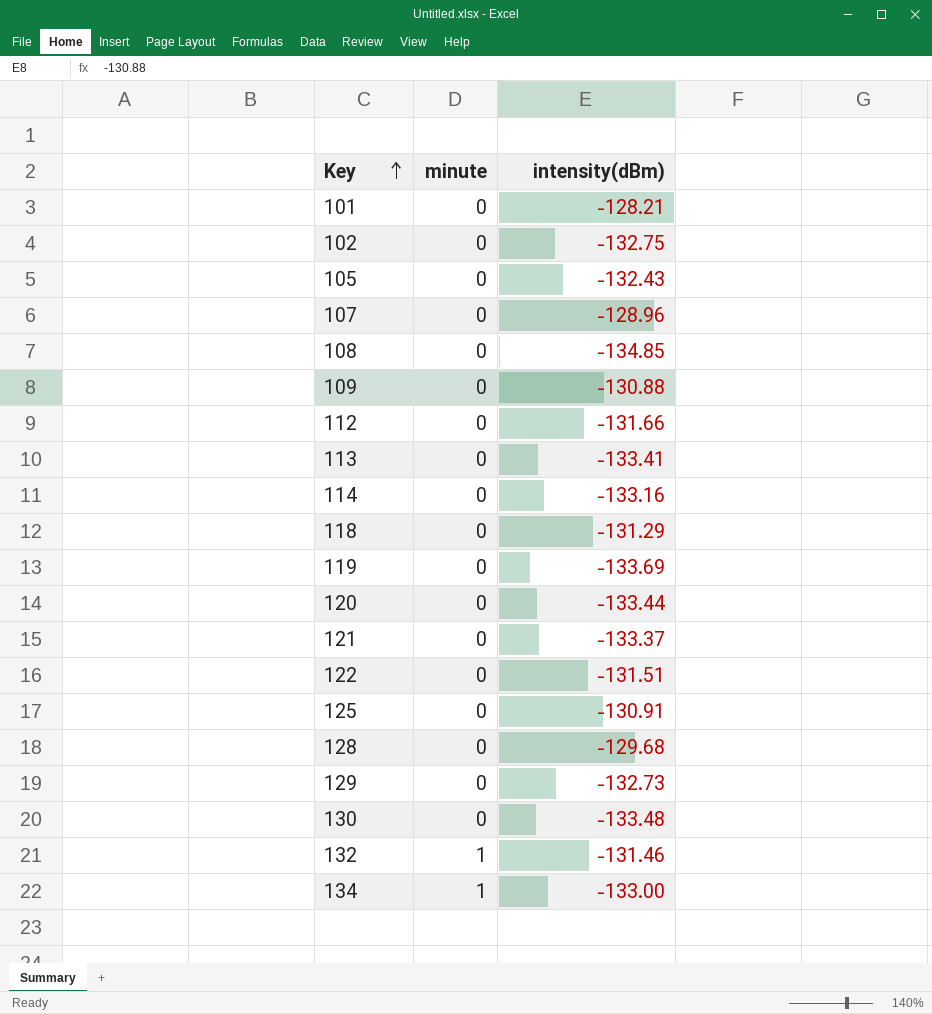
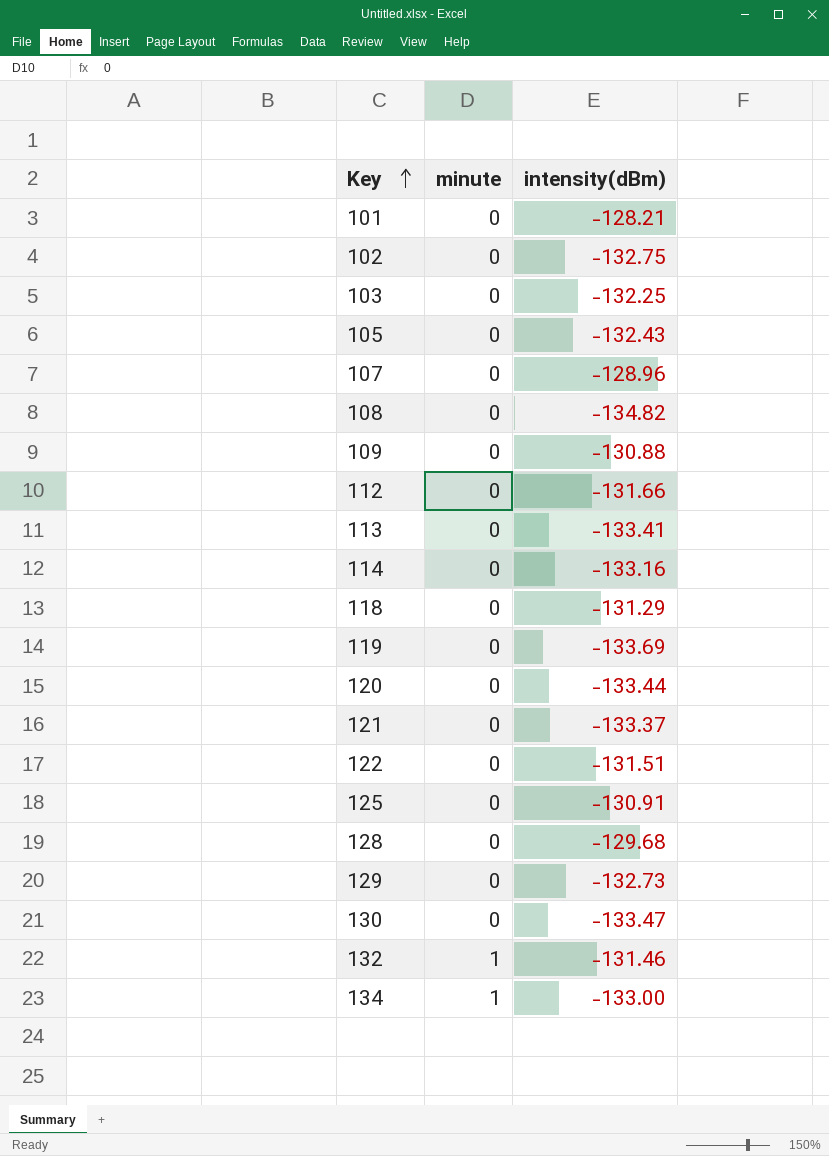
row 103: none -> 0 | -132.25
108 | intensity(dBm): -134.85 -> -134.82
130 | intensity(dBm): -133.48 -> -133.47

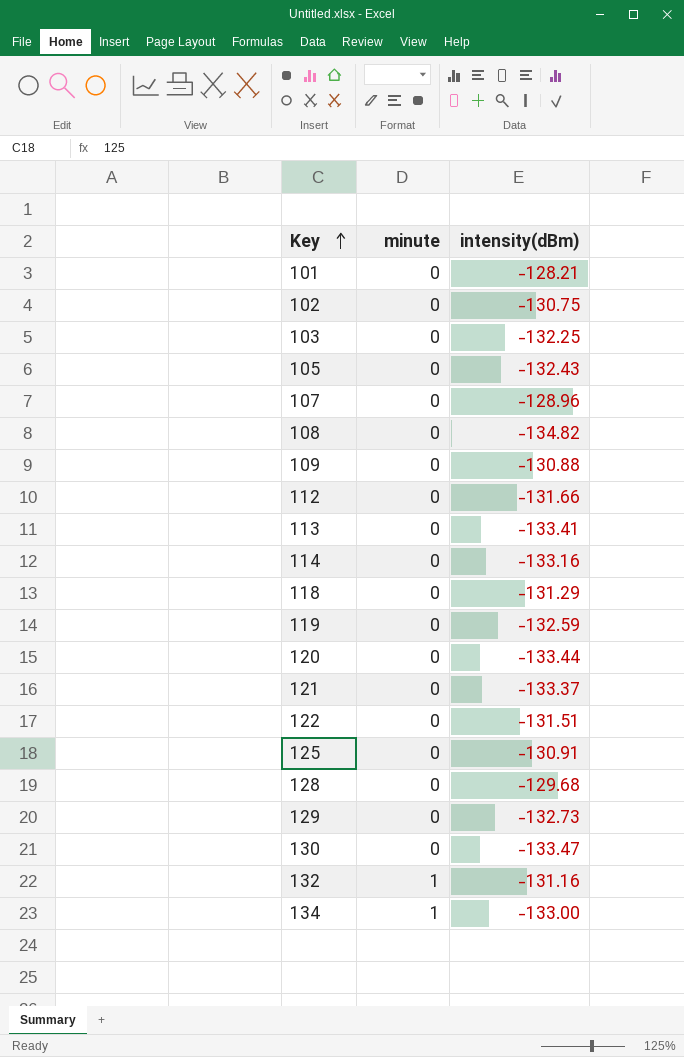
102 | intensity(dBm): -132.75 -> -130.75
119 | intensity(dBm): -133.69 -> -132.59
132 | intensity(dBm): -131.46 -> -131.16

